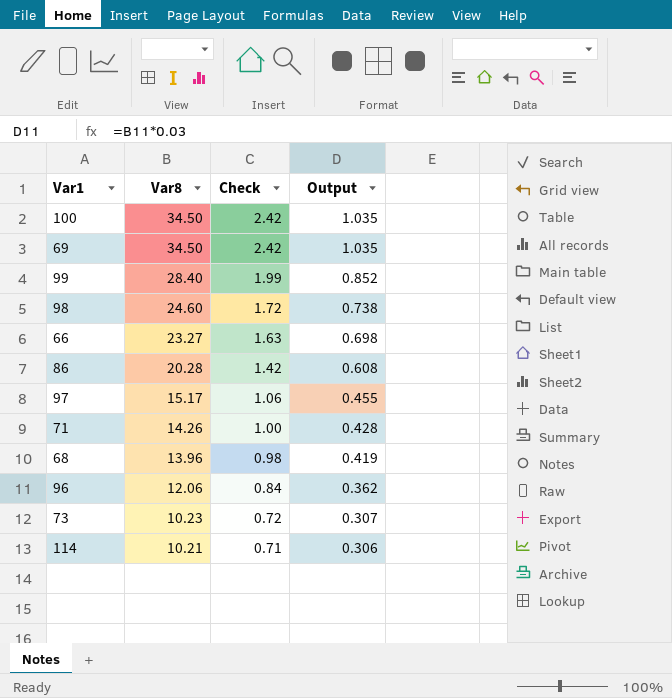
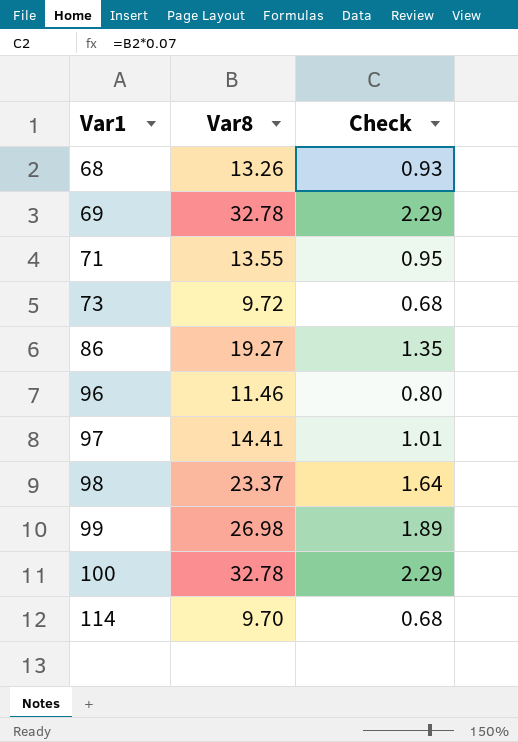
row order: Var8 descending -> Var1 ascending
column Output | formula: [Var8] * 0.03 -> none
row 66: 23.27 | 1.63 | 0.698 -> none
68 | Var8: 13.96 -> 13.26
68 | Check: 0.98 -> 0.93
69 | Var8: 34.50 -> 32.78
69 | Check: 2.42 -> 2.29
71 | Var8: 14.26 -> 13.55
71 | Check: 1.00 -> 0.95
73 | Var8: 10.23 -> 9.72
73 | Check: 0.72 -> 0.68
86 | Var8: 20.28 -> 19.27
86 | Check: 1.42 -> 1.35
96 | Var8: 12.06 -> 11.46
96 | Check: 0.84 -> 0.80
97 | Var8: 15.17 -> 14.41
97 | Check: 1.06 -> 1.01
98 | Var8: 24.60 -> 23.37
98 | Check: 1.72 -> 1.64
99 | Var8: 28.40 -> 26.98
99 | Check: 1.99 -> 1.89
100 | Var8: 34.50 -> 32.78
100 | Check: 2.42 -> 2.29
114 | Var8: 10.21 -> 9.70
114 | Check: 0.71 -> 0.68

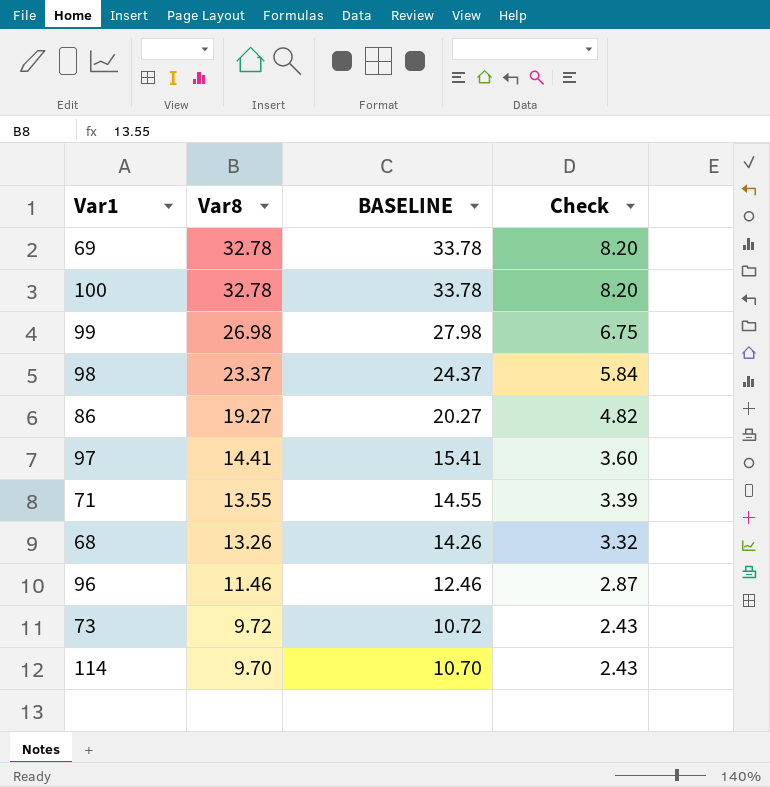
row order: Var1 ascending -> Var8 descending
column BASELINE | formula: none -> [Var8] + 1
column Check | formula: [Var8] * 0.07 -> [Var8] * 0.25

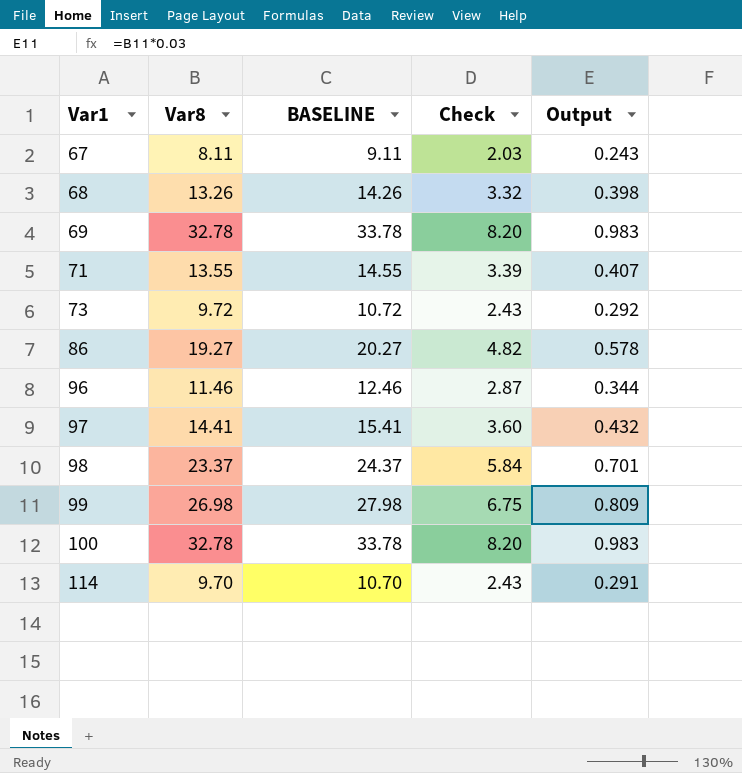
row order: Var8 descending -> Var1 ascending
column Output | formula: none -> [Var8] * 0.03
row 67: none -> 8.11 | 9.11 | 2.03 | 0.243

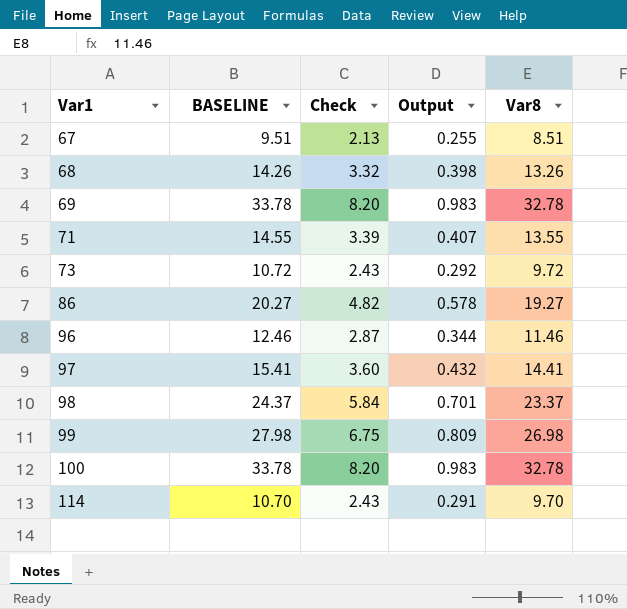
column Var8 | position: 2 -> 5
67 | BASELINE: 9.11 -> 9.51
67 | Check: 2.03 -> 2.13
67 | Output: 0.243 -> 0.255
67 | Var8: 8.11 -> 8.51

